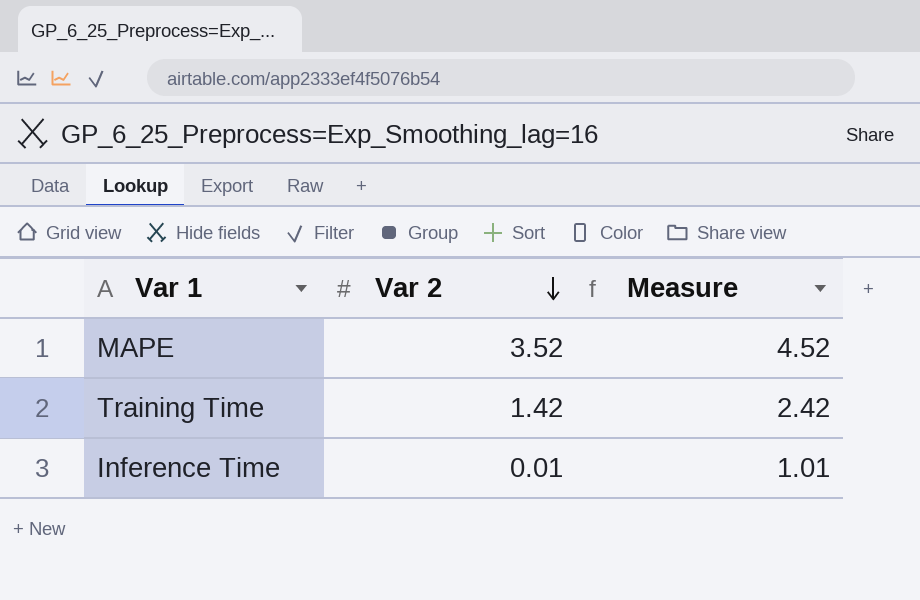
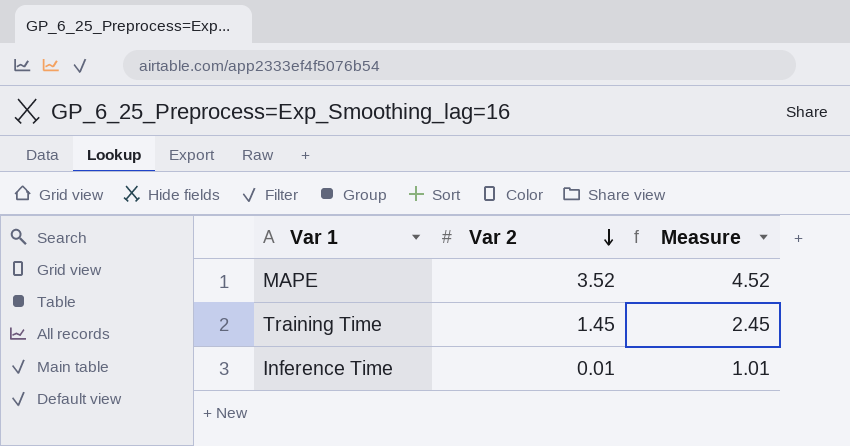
Training Time | Var 2: 1.42 -> 1.45
Training Time | Measure: 2.42 -> 2.45

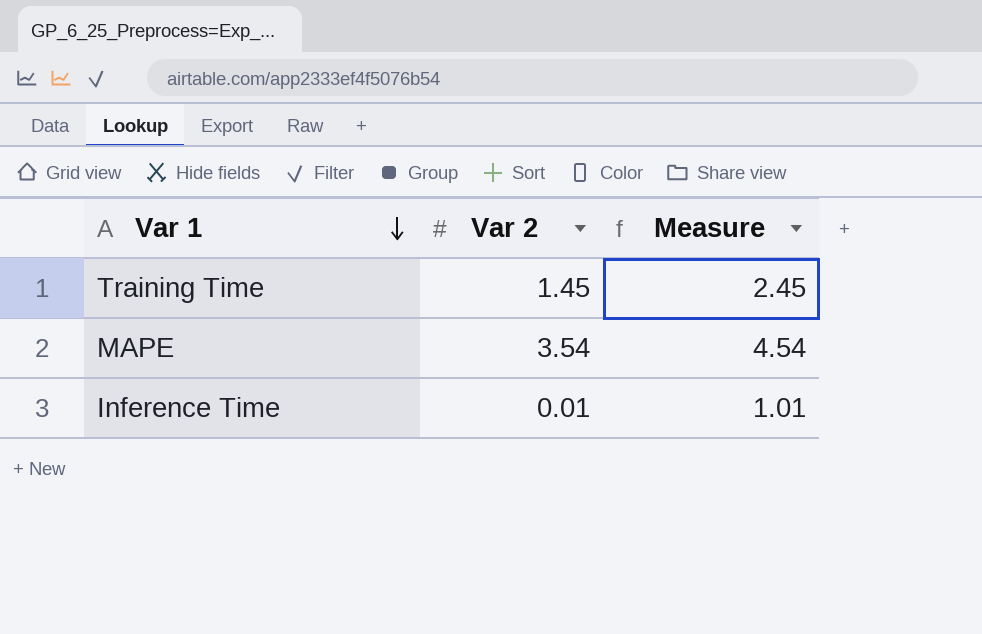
row order: Var 2 descending -> Var 1 descending
MAPE | Var 2: 3.52 -> 3.54
MAPE | Measure: 4.52 -> 4.54

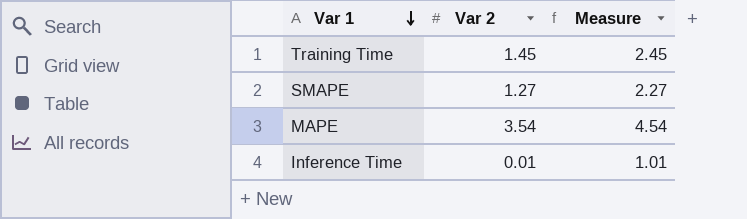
row SMAPE: none -> 1.27 | 2.27

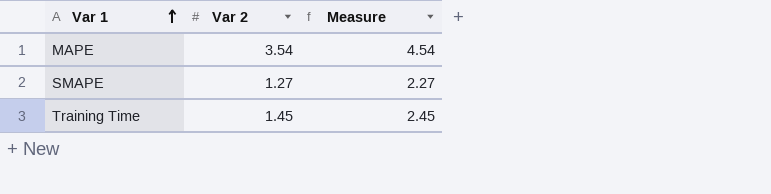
row order: Var 1 descending -> Var 1 ascending
row Inference Time: 0.01 | 1.01 -> none

